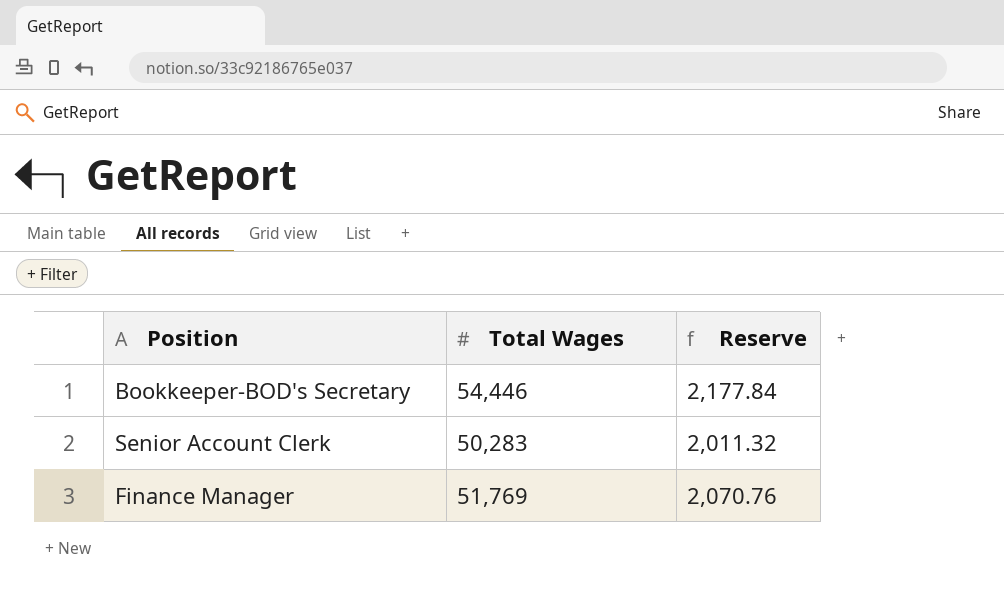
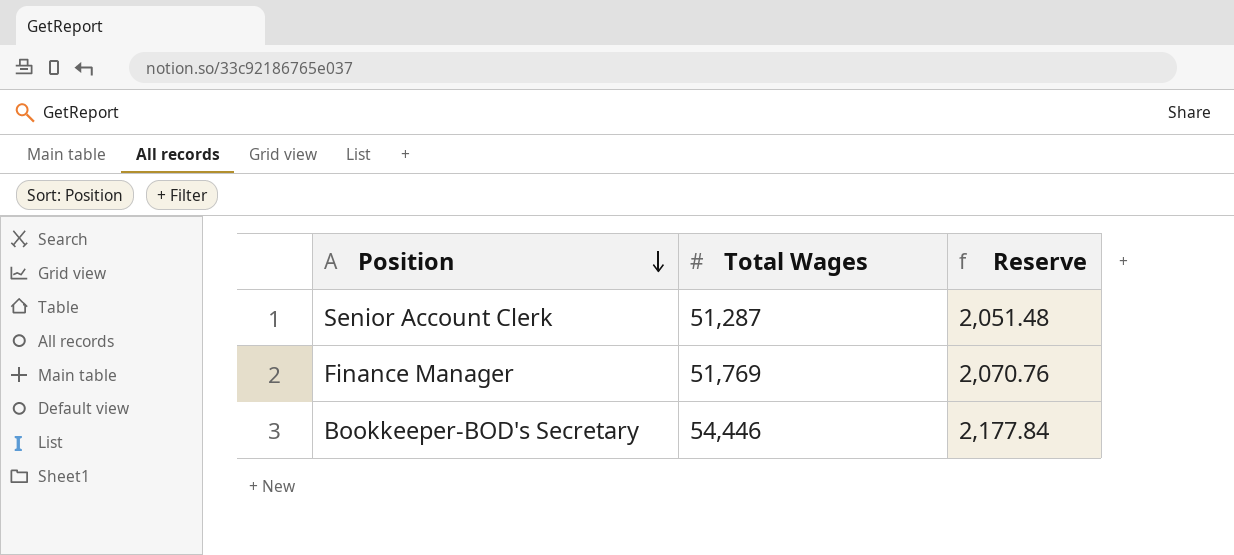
row order: none -> Position descending
Senior Account Clerk | Total Wages: 50,283 -> 51,287
Senior Account Clerk | Reserve: 2,011.32 -> 2,051.48

